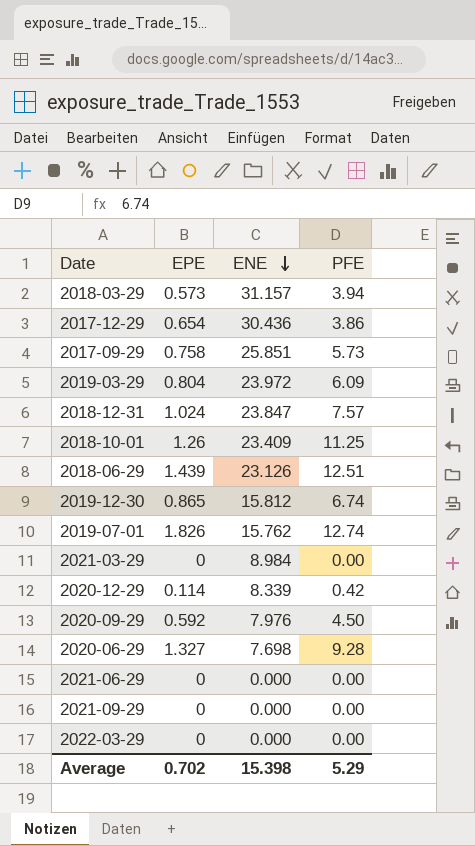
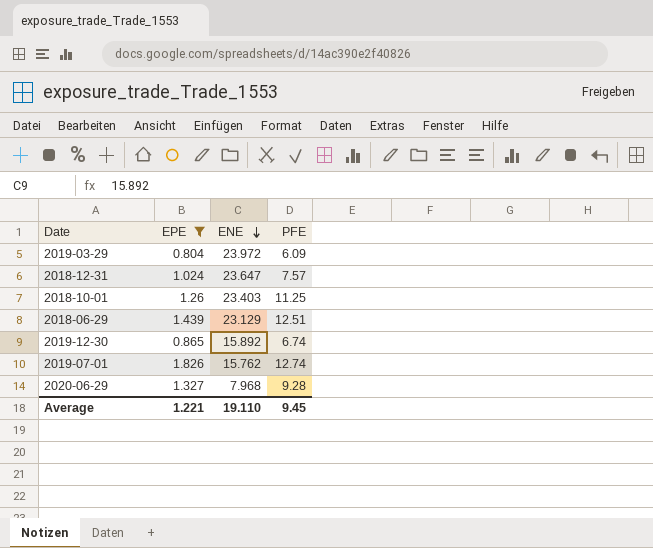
filter: none -> EPE >= 0.804
2018-12-31 | ENE: 23.847 -> 23.647
2018-10-01 | ENE: 23.409 -> 23.403
2018-06-29 | ENE: 23.126 -> 23.129
2019-12-30 | ENE: 15.812 -> 15.892
2020-06-29 | ENE: 7.698 -> 7.968
Average | EPE: 0.702 -> 1.221
Average | ENE: 15.398 -> 19.110
Average | PFE: 5.29 -> 9.45

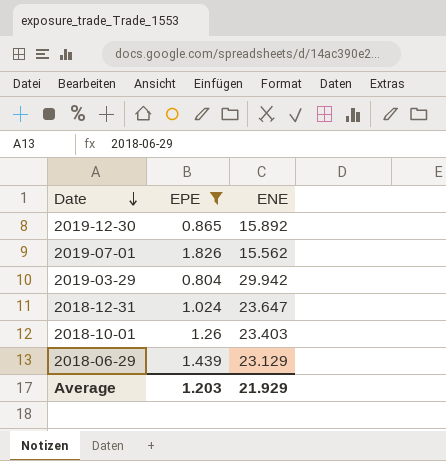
row order: ENE descending -> Date descending
column PFE | position: 4 -> none
row 2020-06-29: 1.327 | 7.968 | 9.28 -> none
2019-07-01 | ENE: 15.762 -> 15.562
2019-03-29 | ENE: 23.972 -> 29.942
Average | EPE: 1.221 -> 1.203
Average | ENE: 19.110 -> 21.929

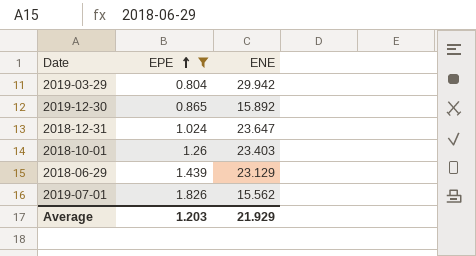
row order: Date descending -> EPE ascending

